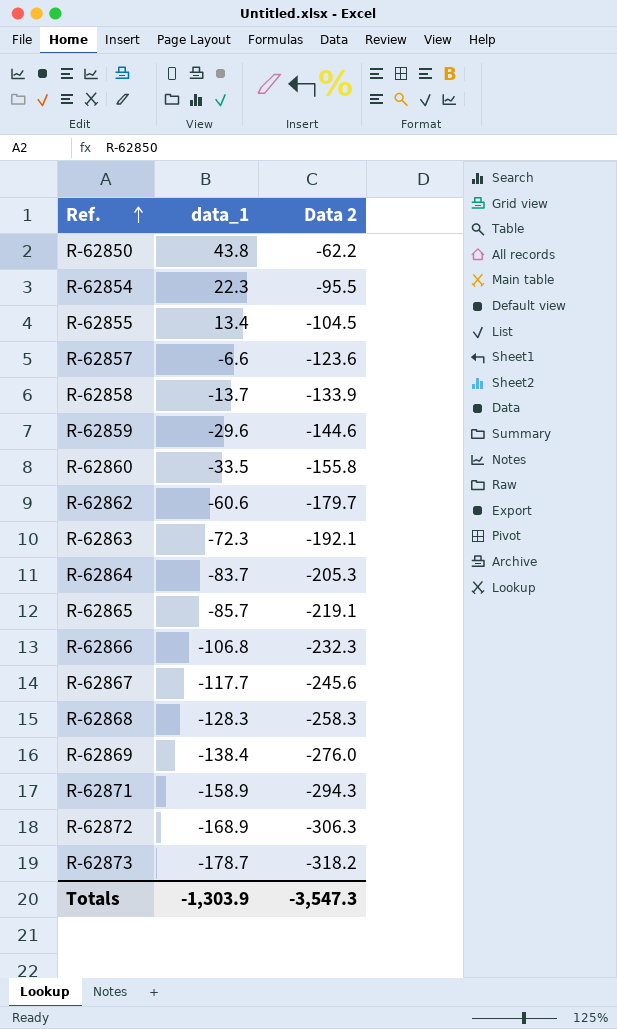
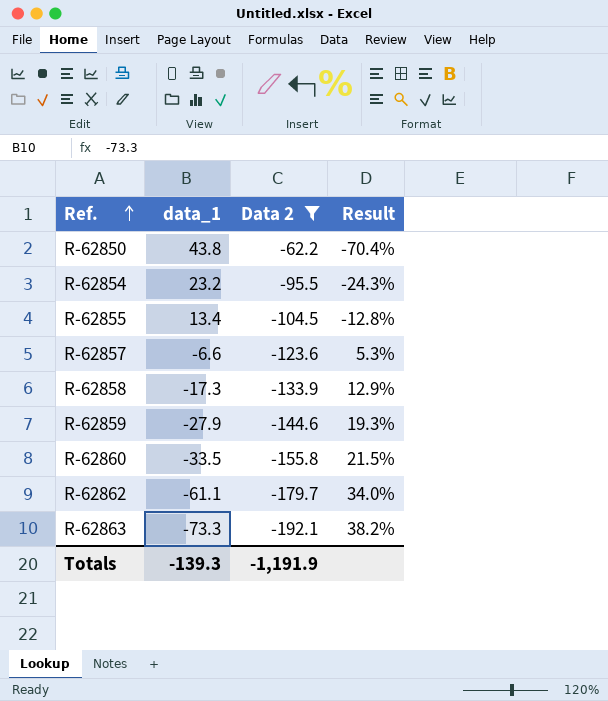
filter: none -> Data 2 >= -192.1
column Result | formula: none -> [data_1] / [Data 2]
R-62854 | data_1: 22.3 -> 23.2
R-62858 | data_1: -13.7 -> -17.3
R-62859 | data_1: -29.6 -> -27.9
R-62862 | data_1: -60.6 -> -61.1
R-62863 | data_1: -72.3 -> -73.3
Totals | data_1: -1,303.9 -> -139.3
Totals | Data 2: -3,547.3 -> -1,191.9

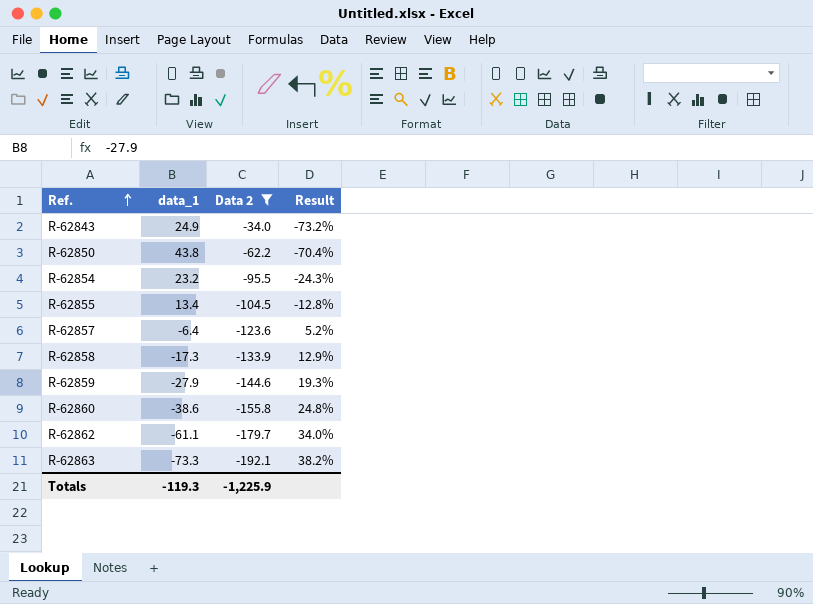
row R-62843: none -> 24.9 | -34.0 | -73.2%
R-62857 | data_1: -6.6 -> -6.4
R-62857 | Result: 5.3% -> 5.2%
R-62860 | data_1: -33.5 -> -38.6
R-62860 | Result: 21.5% -> 24.8%
Totals | data_1: -139.3 -> -119.3
Totals | Data 2: -1,191.9 -> -1,225.9

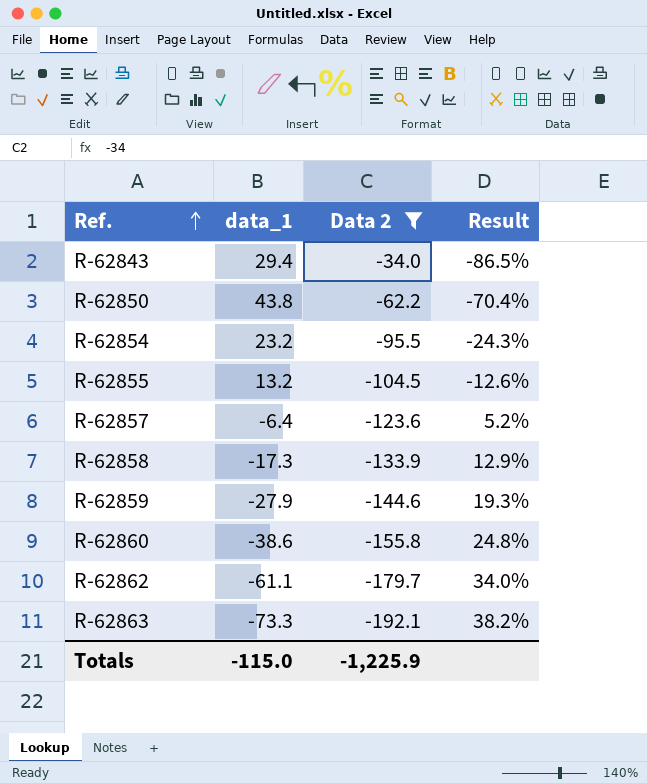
R-62843 | data_1: 24.9 -> 29.4
R-62843 | Result: -73.2% -> -86.5%
R-62855 | data_1: 13.4 -> 13.2
R-62855 | Result: -12.8% -> -12.6%
Totals | data_1: -119.3 -> -115.0

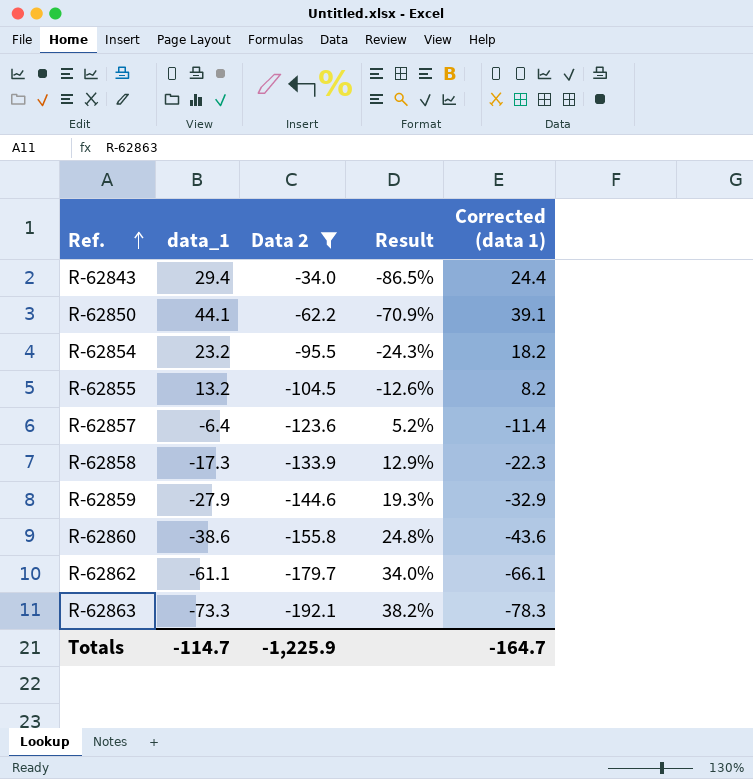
column Corrected (data 1) | formula: none -> [data_1] - 5
R-62850 | data_1: 43.8 -> 44.1
R-62850 | Result: -70.4% -> -70.9%
Totals | data_1: -115.0 -> -114.7

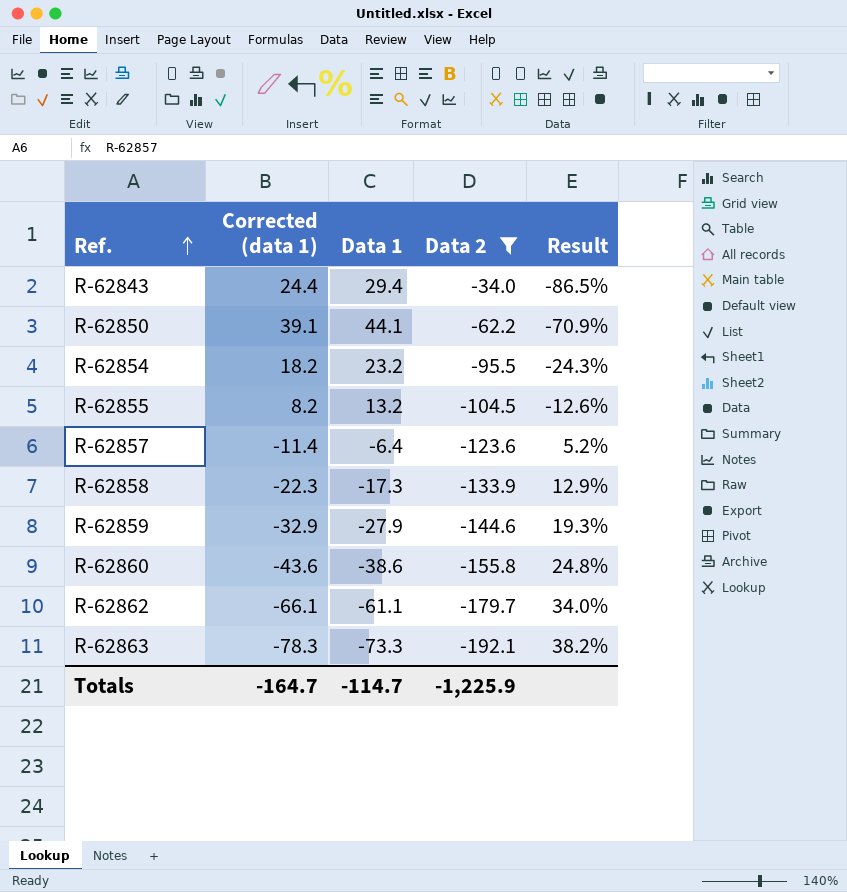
column Corrected (data 1) | position: 5 -> 2
column name: data_1 -> Data 1

